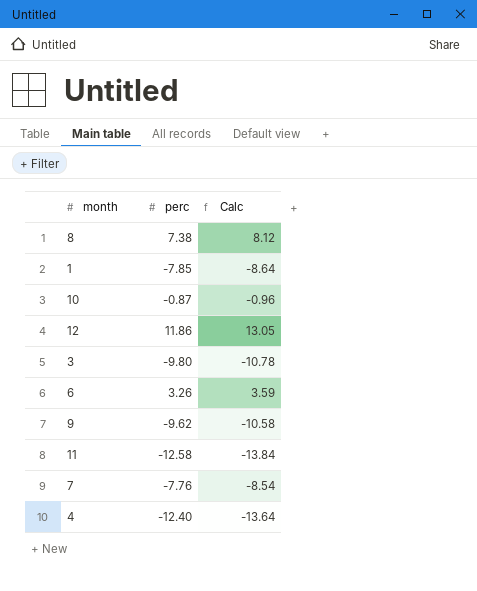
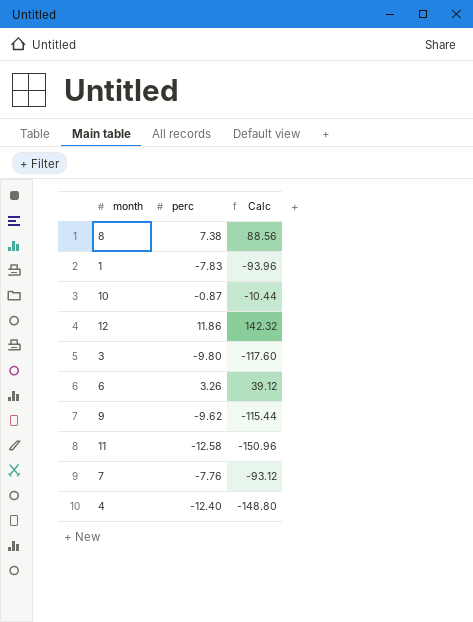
column Calc | formula: [perc] * 1.1 -> [perc] * 12
1 | perc: -7.85 -> -7.83

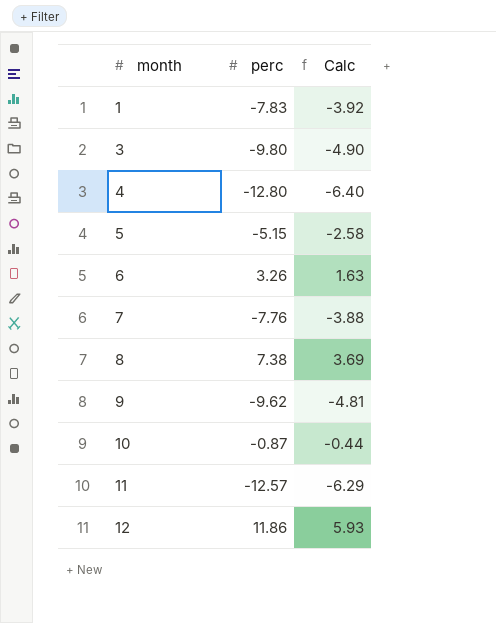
row order: none -> month ascending
column Calc | formula: [perc] * 12 -> [perc] * 0.5
4 | perc: -12.40 -> -12.80
row 5: none -> -5.15 | -2.58
11 | perc: -12.58 -> -12.57

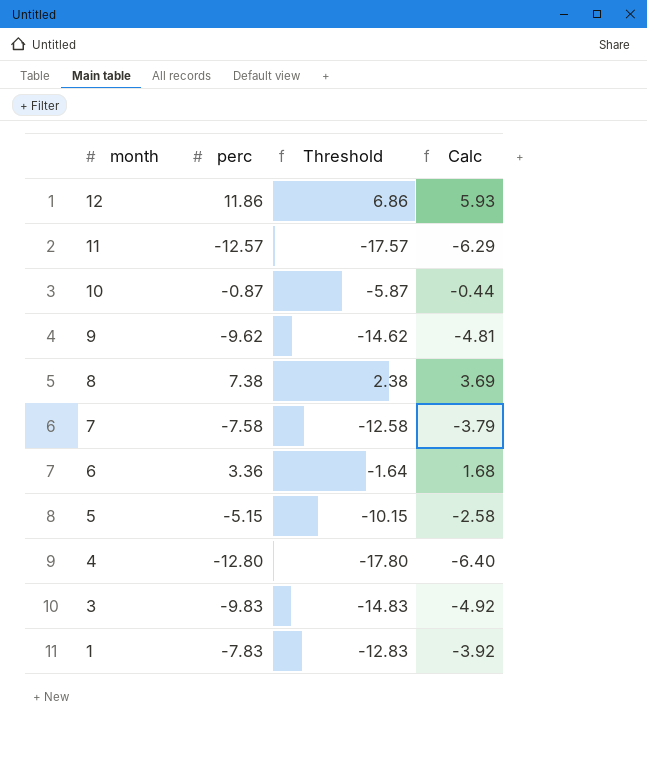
row order: month ascending -> month descending
column Threshold | formula: none -> [perc] - 5
7 | perc: -7.76 -> -7.58
7 | Calc: -3.88 -> -3.79
6 | perc: 3.26 -> 3.36
6 | Calc: 1.63 -> 1.68
3 | perc: -9.80 -> -9.83
3 | Calc: -4.90 -> -4.92

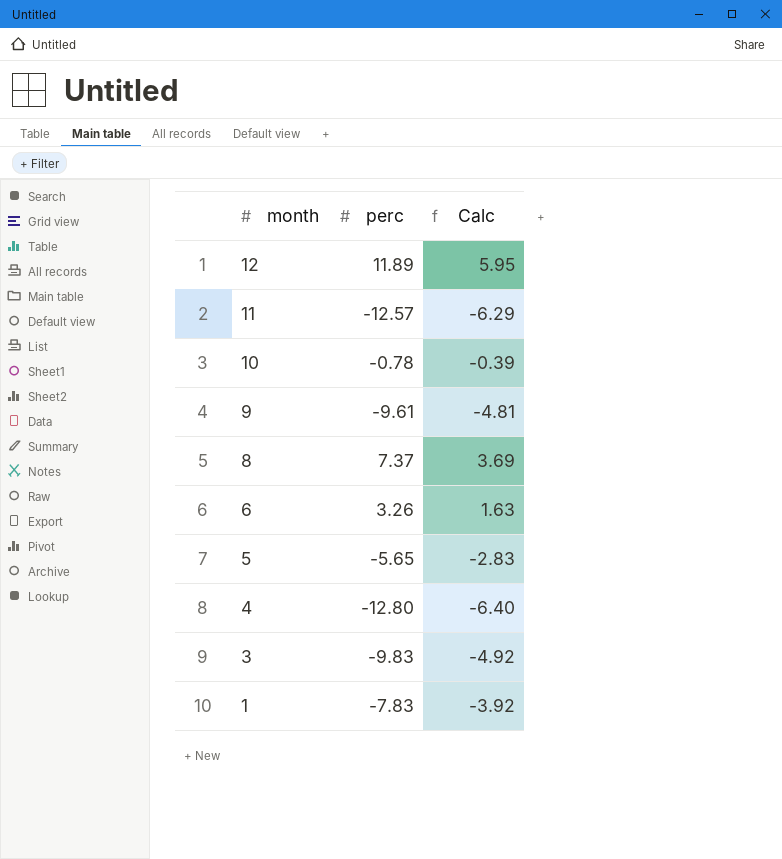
column Threshold | formula: [perc] - 5 -> none
row 7: -7.58 | -12.58 | -3.79 -> none
12 | perc: 11.86 -> 11.89
12 | Calc: 5.93 -> 5.95
10 | perc: -0.87 -> -0.78
10 | Calc: -0.44 -> -0.39
9 | perc: -9.62 -> -9.61
8 | perc: 7.38 -> 7.37
6 | perc: 3.36 -> 3.26
6 | Calc: 1.68 -> 1.63
5 | perc: -5.15 -> -5.65
5 | Calc: -2.58 -> -2.83

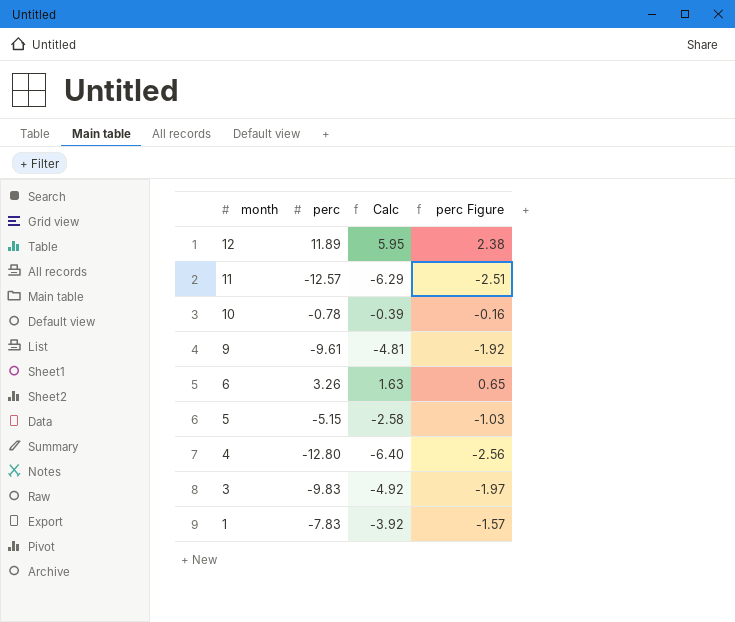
column perc Figure | formula: none -> [perc] * 0.2
row 8: 7.37 | 3.69 -> none
5 | perc: -5.65 -> -5.15
5 | Calc: -2.83 -> -2.58

